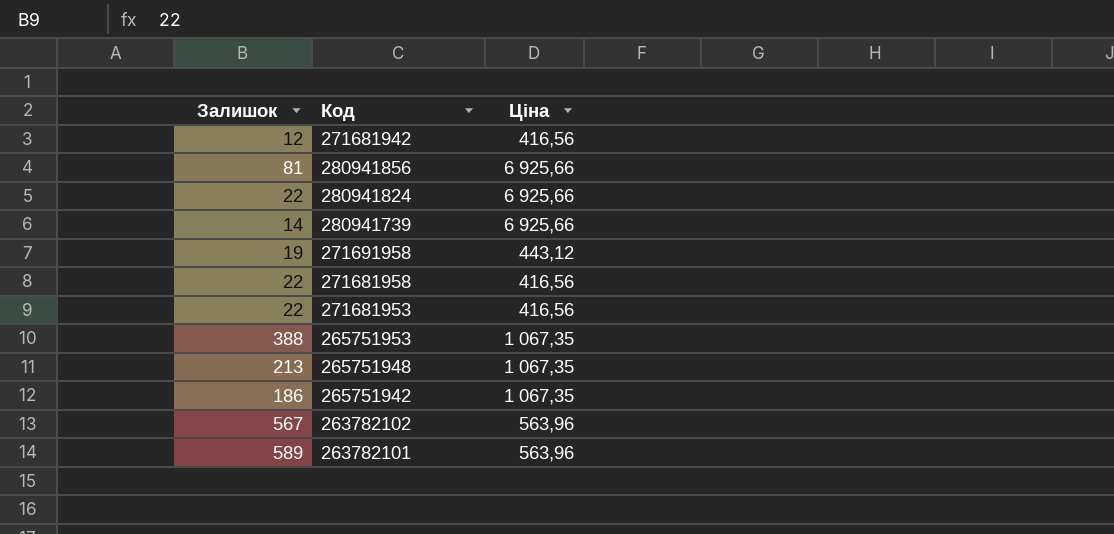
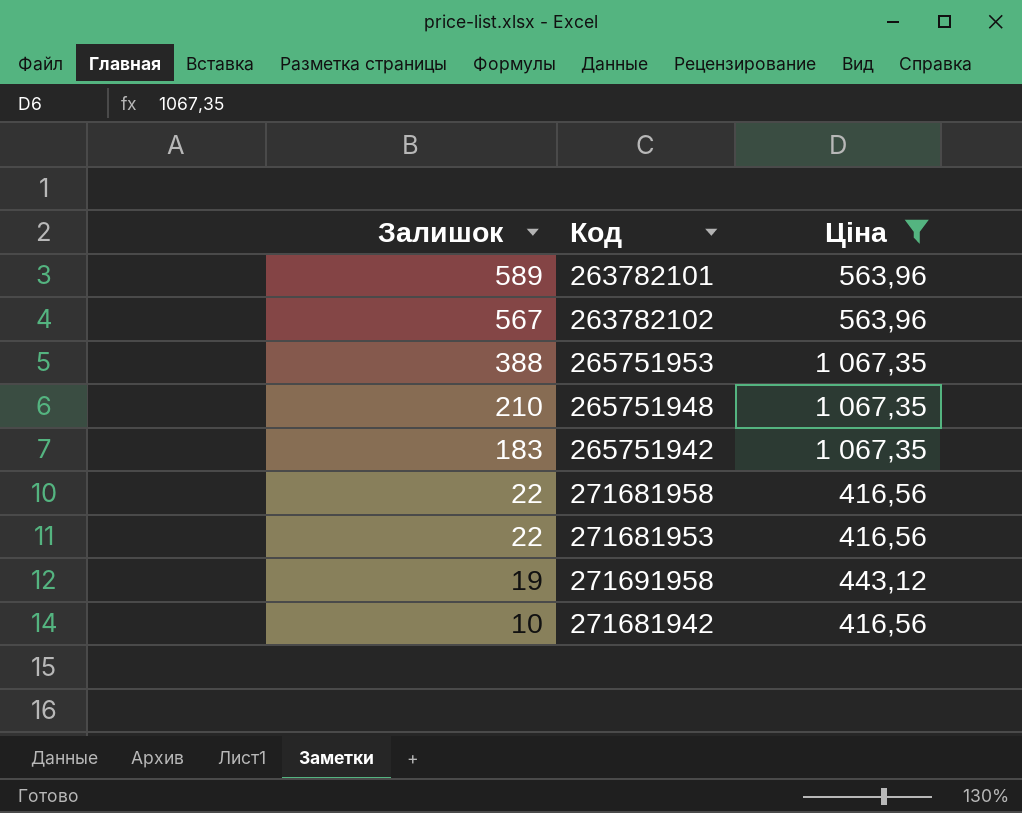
filter: none -> Ціна != 6 925,66
row order: none -> Залишок descending
265751948 | Залишок: 213 -> 210
265751942 | Залишок: 186 -> 183
271681942 | Залишок: 12 -> 10

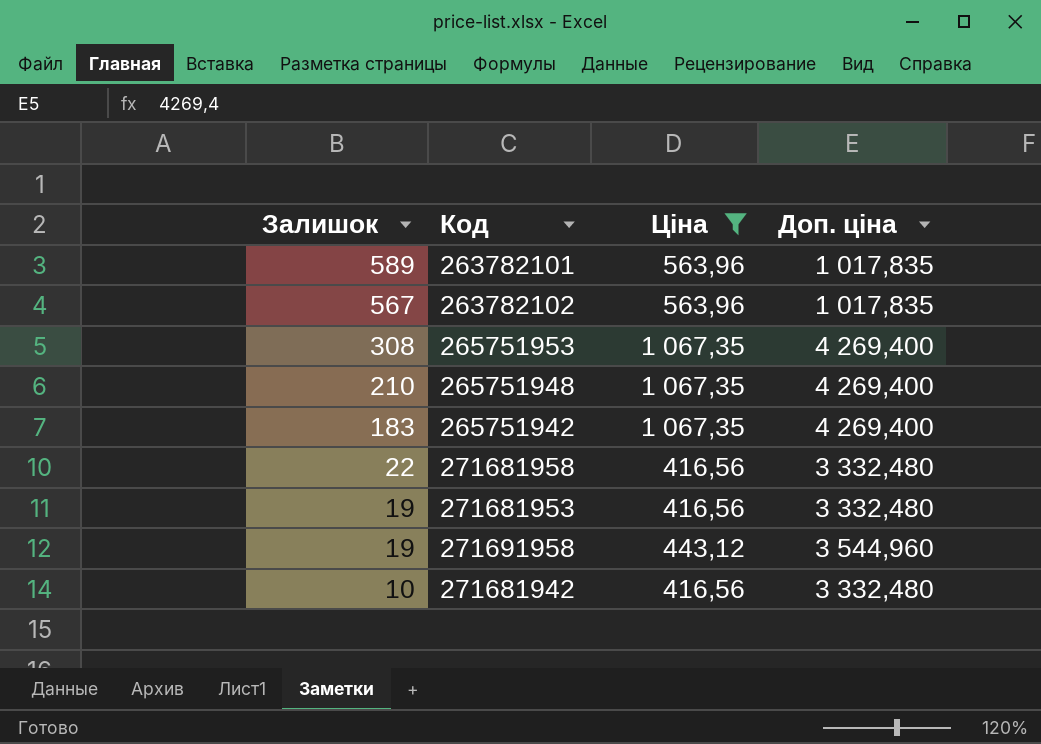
column Доп. ціна | position: none -> 4
265751953 | Залишок: 388 -> 308
271681953 | Залишок: 22 -> 19

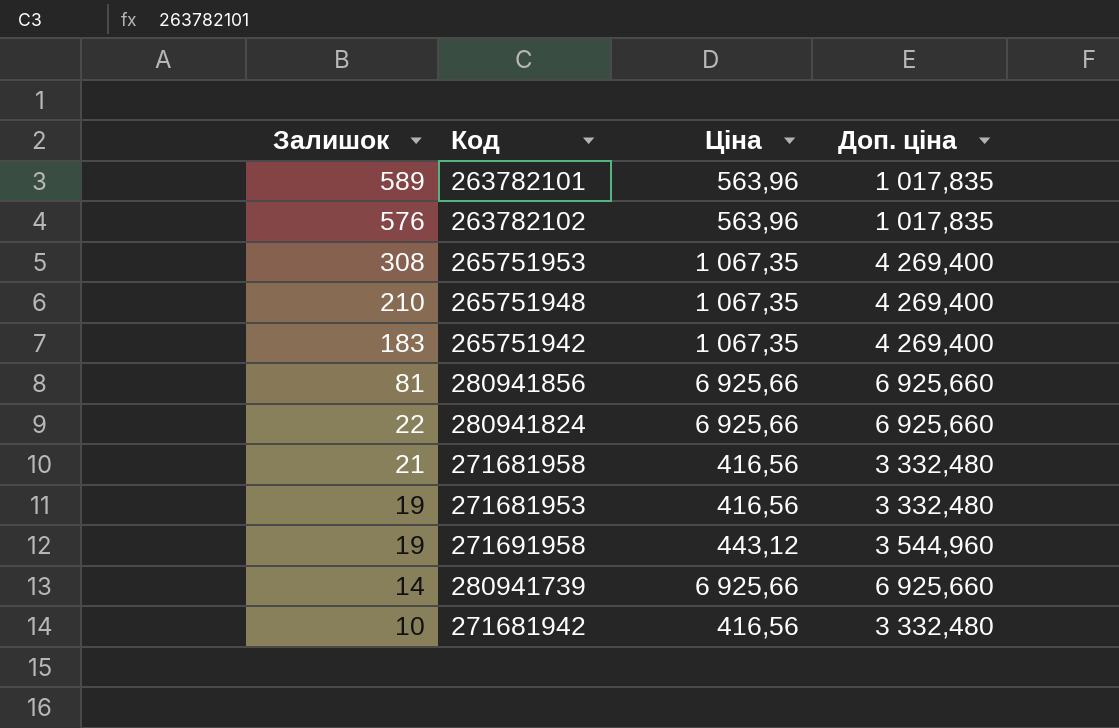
filter: Ціна != 6 925,66 -> none
263782102 | Залишок: 567 -> 576
271681958 | Залишок: 22 -> 21

